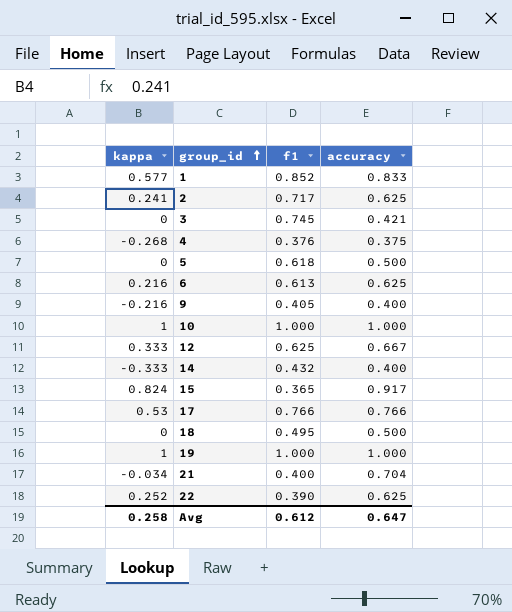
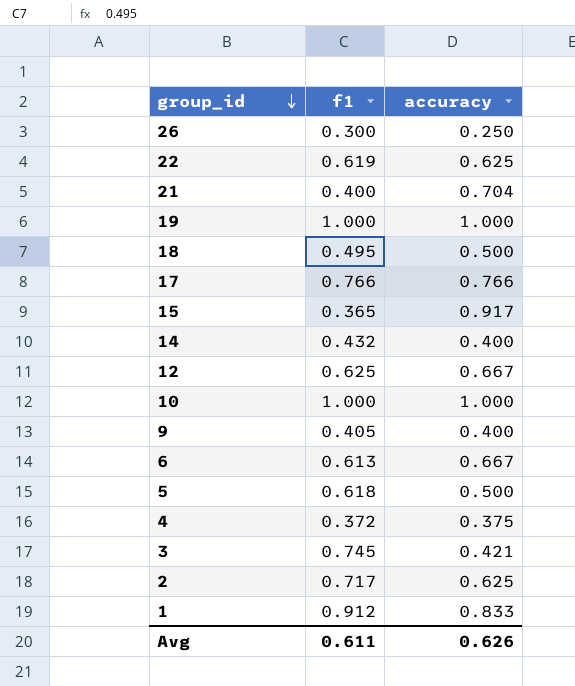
row order: group_id ascending -> group_id descending
column kappa | position: 1 -> none
row 26: none -> 0.300 | 0.250
22 | f1: 0.390 -> 0.619
6 | accuracy: 0.625 -> 0.667
4 | f1: 0.376 -> 0.372
1 | f1: 0.852 -> 0.912
Avg | f1: 0.612 -> 0.611
Avg | accuracy: 0.647 -> 0.626

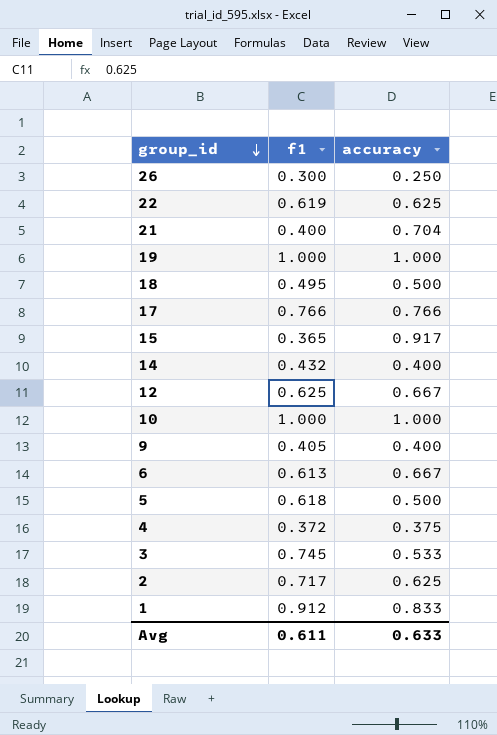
3 | accuracy: 0.421 -> 0.533
Avg | accuracy: 0.626 -> 0.633

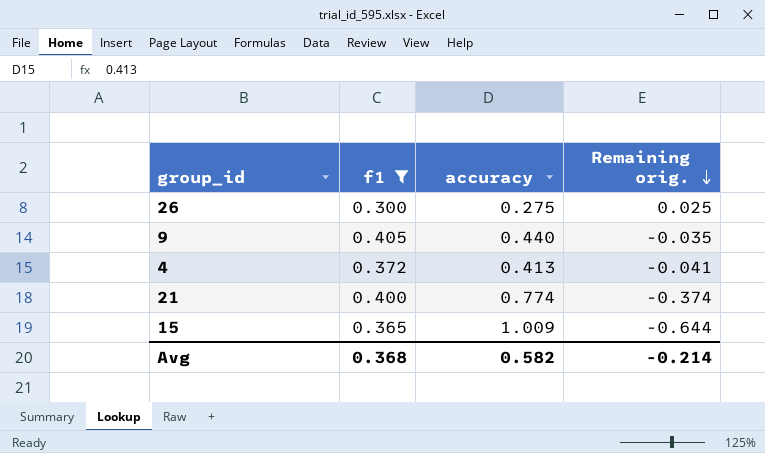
filter: none -> f1 <= 0.405
row order: group_id descending -> Remaining orig. descending
column Remaining orig. | formula: none -> [f1] - [accuracy]
26 | accuracy: 0.250 -> 0.275
9 | accuracy: 0.400 -> 0.440
4 | accuracy: 0.375 -> 0.413
21 | accuracy: 0.704 -> 0.774
15 | accuracy: 0.917 -> 1.009
Avg | f1: 0.611 -> 0.368
Avg | accuracy: 0.633 -> 0.582

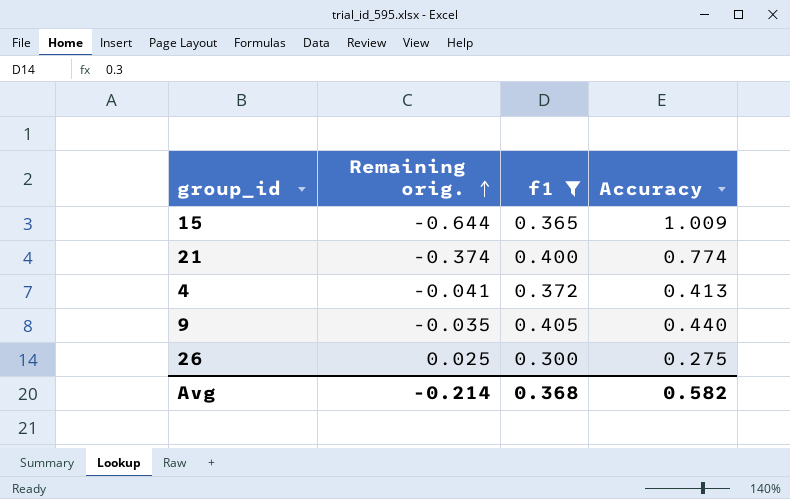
row order: Remaining orig. descending -> Remaining orig. ascending
column Remaining orig. | position: 4 -> 2
column name: accuracy -> Accuracy

